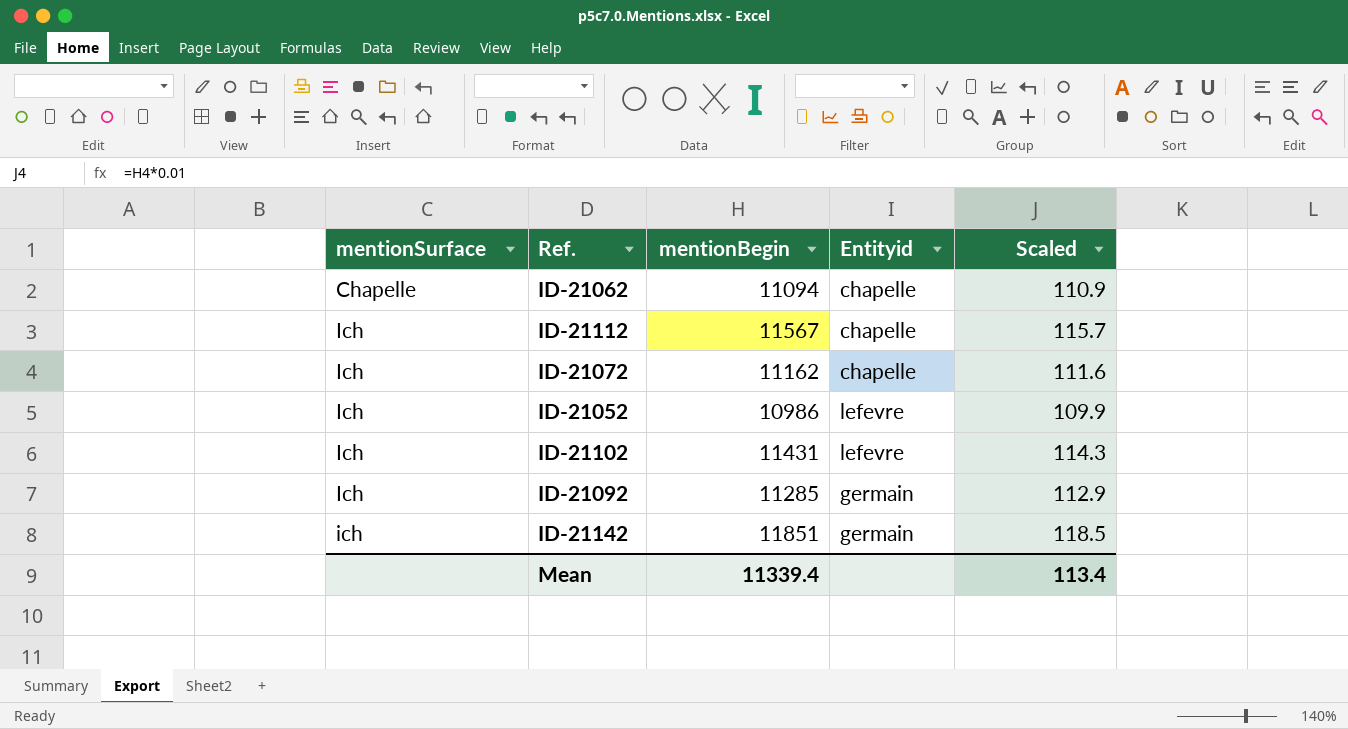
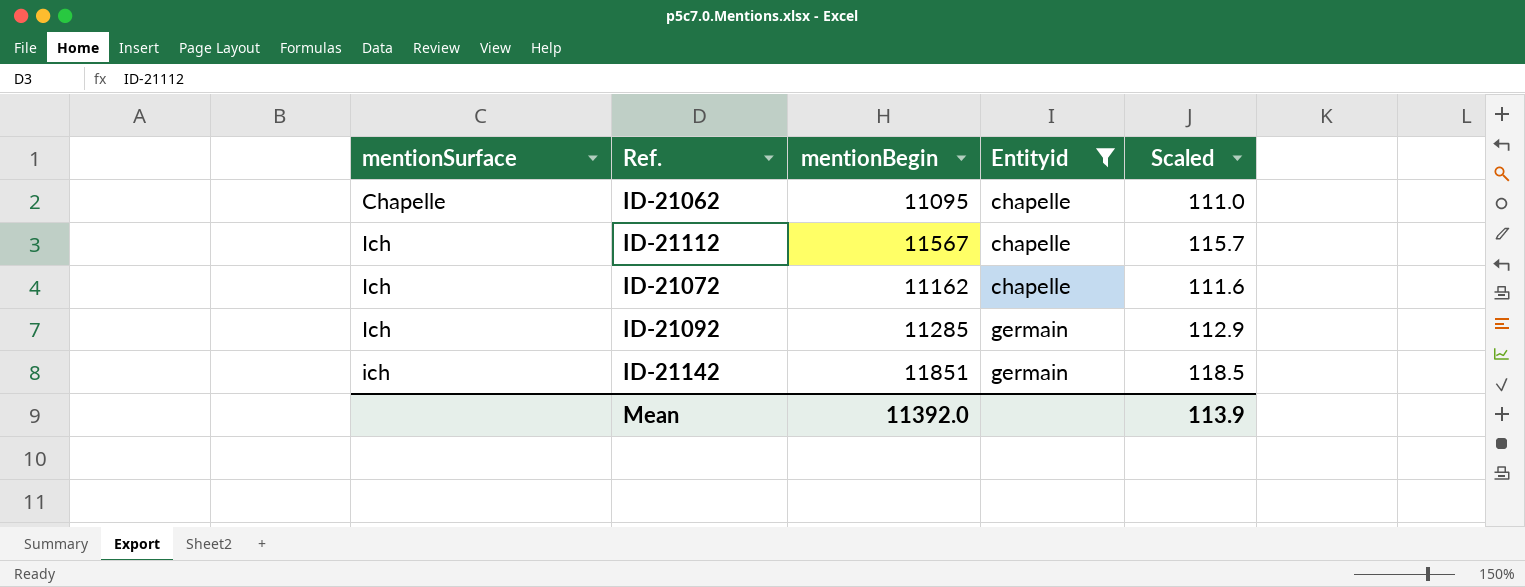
filter: none -> Entityid != lefevre
ID-21062 | mentionBegin: 11094 -> 11095
ID-21062 | Scaled: 110.9 -> 111.0
Mean | mentionBegin: 11339.4 -> 11392.0
Mean | Scaled: 113.4 -> 113.9

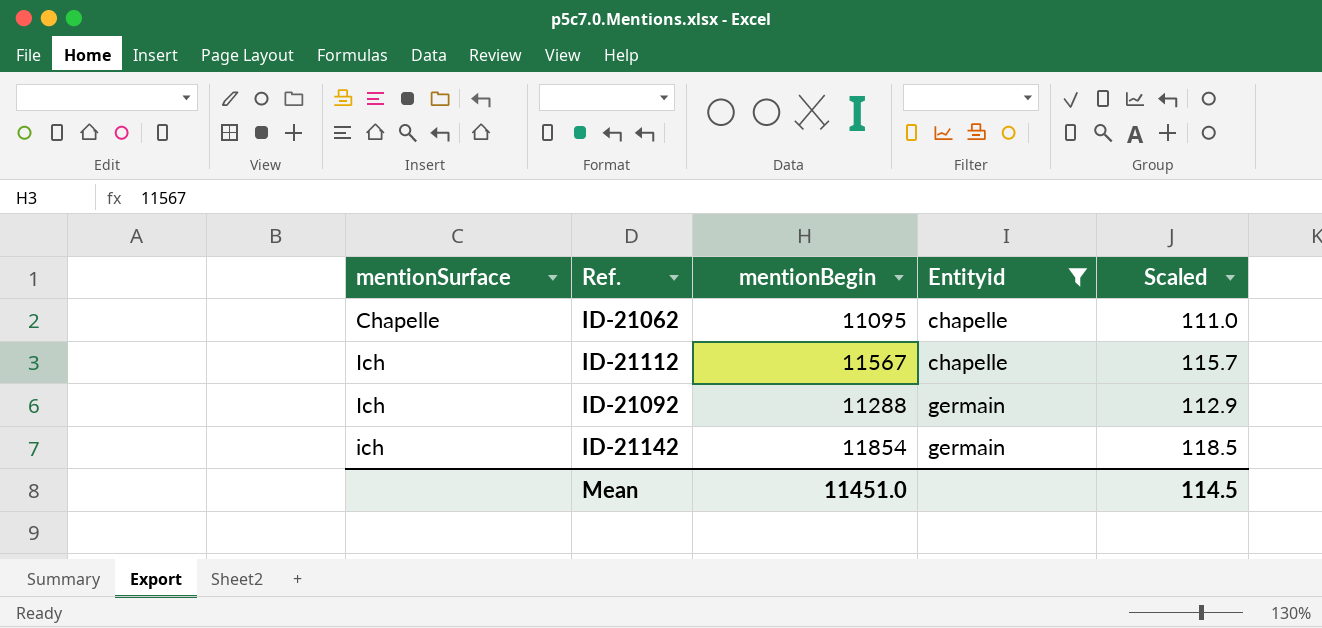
row ID-21072: Ich | 11162 | chapelle | 111.6 -> none
ID-21092 | mentionBegin: 11285 -> 11288
ID-21142 | mentionBegin: 11851 -> 11854
Mean | mentionBegin: 11392.0 -> 11451.0
Mean | Scaled: 113.9 -> 114.5

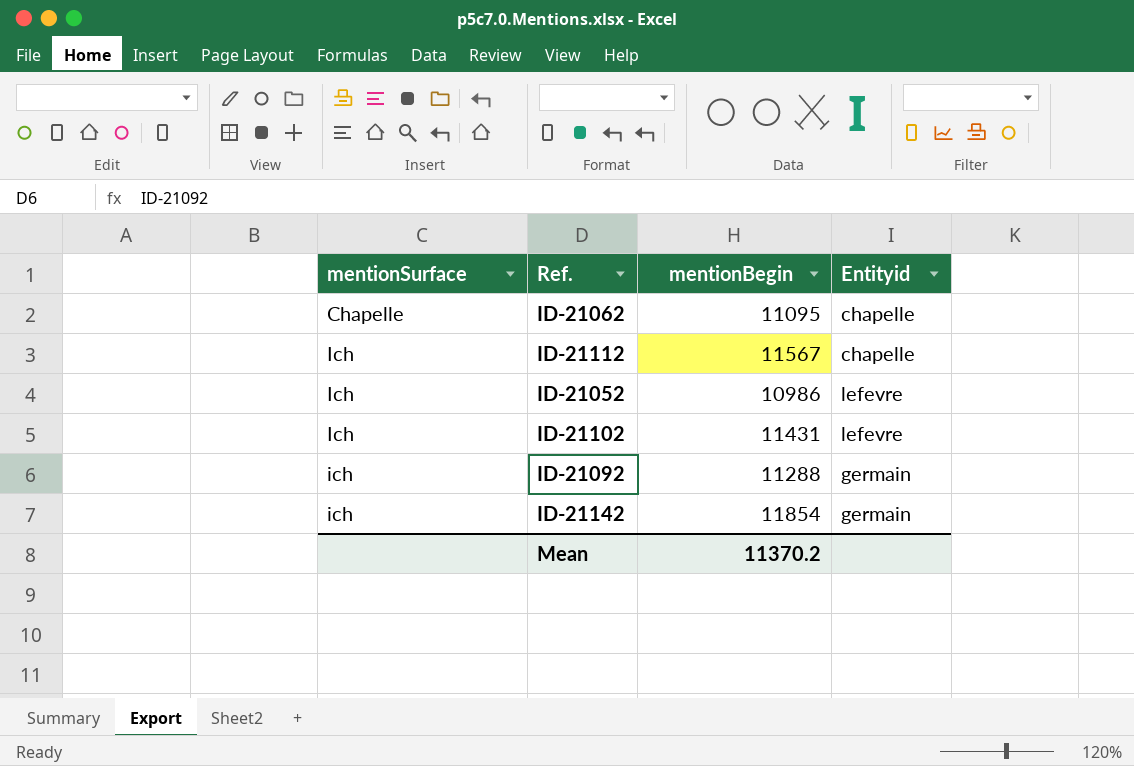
filter: Entityid != lefevre -> none
column Scaled | formula: [mentionBegin] * 0.01 -> none
ID-21092 | mentionSurface: Ich -> ich
Mean | mentionBegin: 11451.0 -> 11370.2

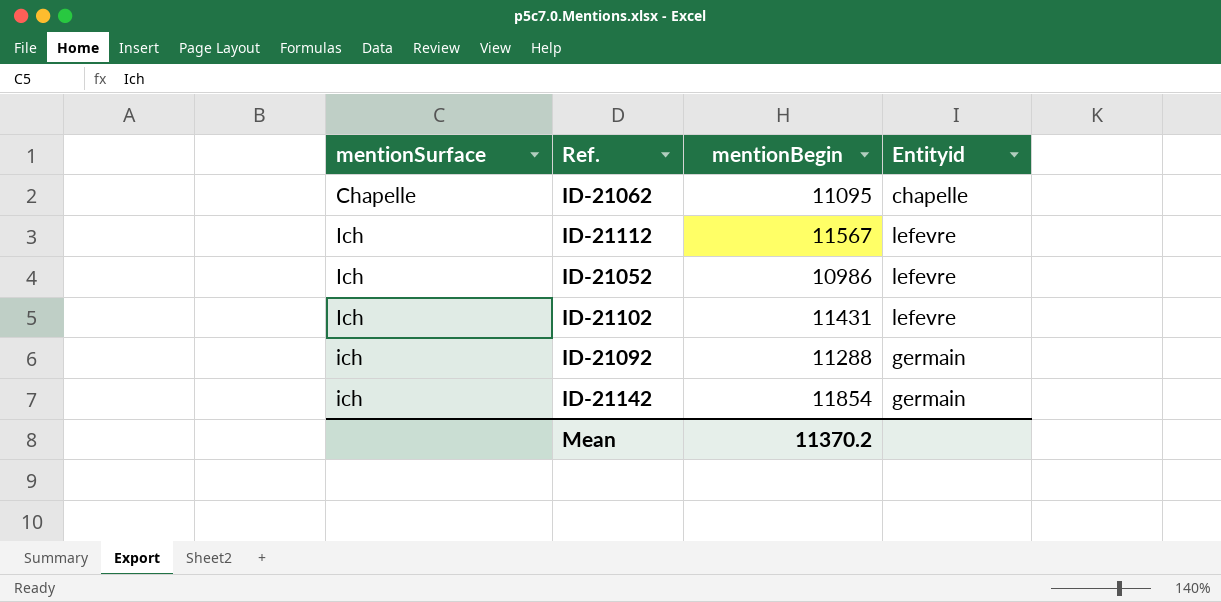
ID-21112 | Entityid: chapelle -> lefevre

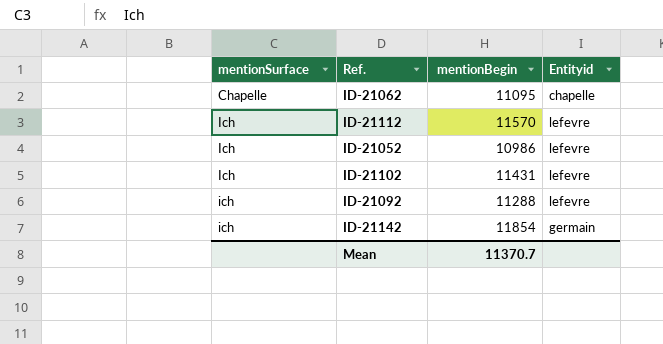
ID-21112 | mentionBegin: 11567 -> 11570
ID-21092 | Entityid: germain -> lefevre
Mean | mentionBegin: 11370.2 -> 11370.7

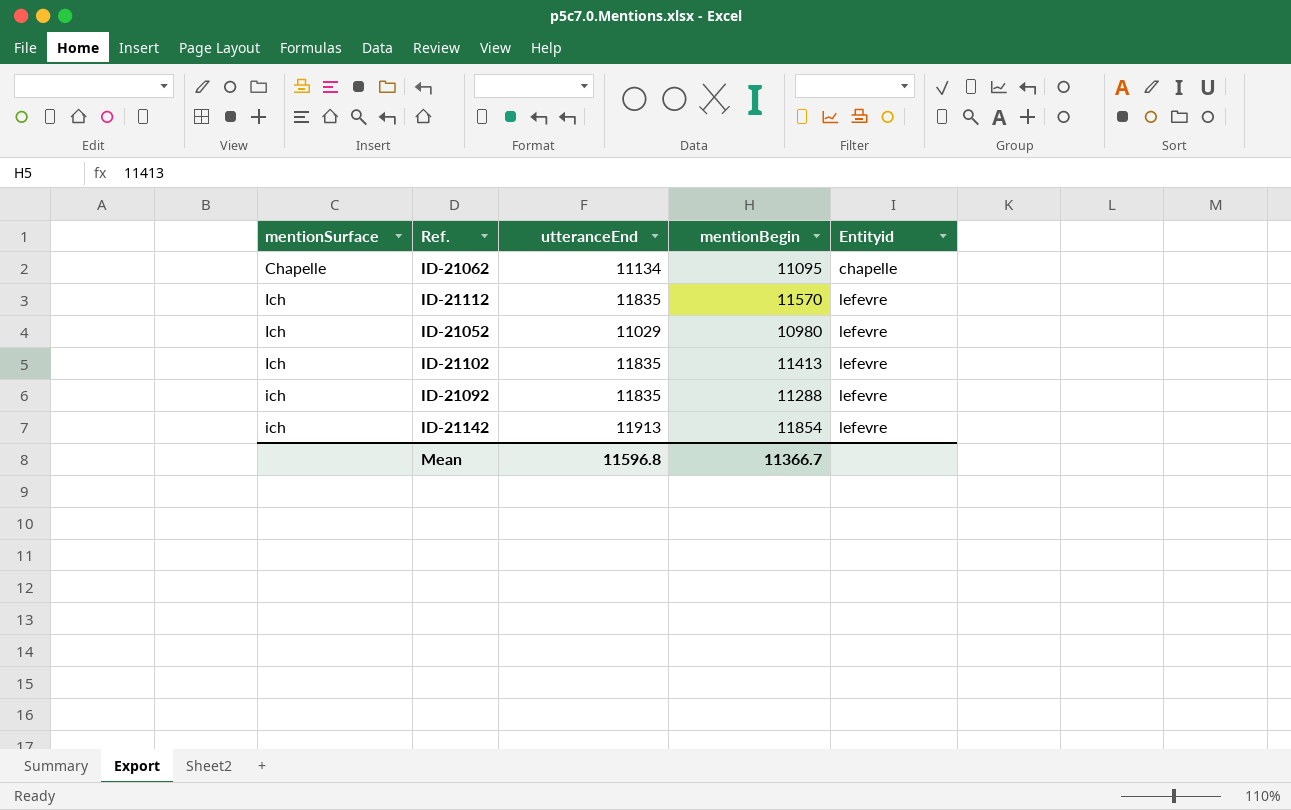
column utteranceEnd | position: none -> 3
ID-21052 | mentionBegin: 10986 -> 10980
ID-21102 | mentionBegin: 11431 -> 11413
ID-21142 | Entityid: germain -> lefevre
Mean | mentionBegin: 11370.7 -> 11366.7

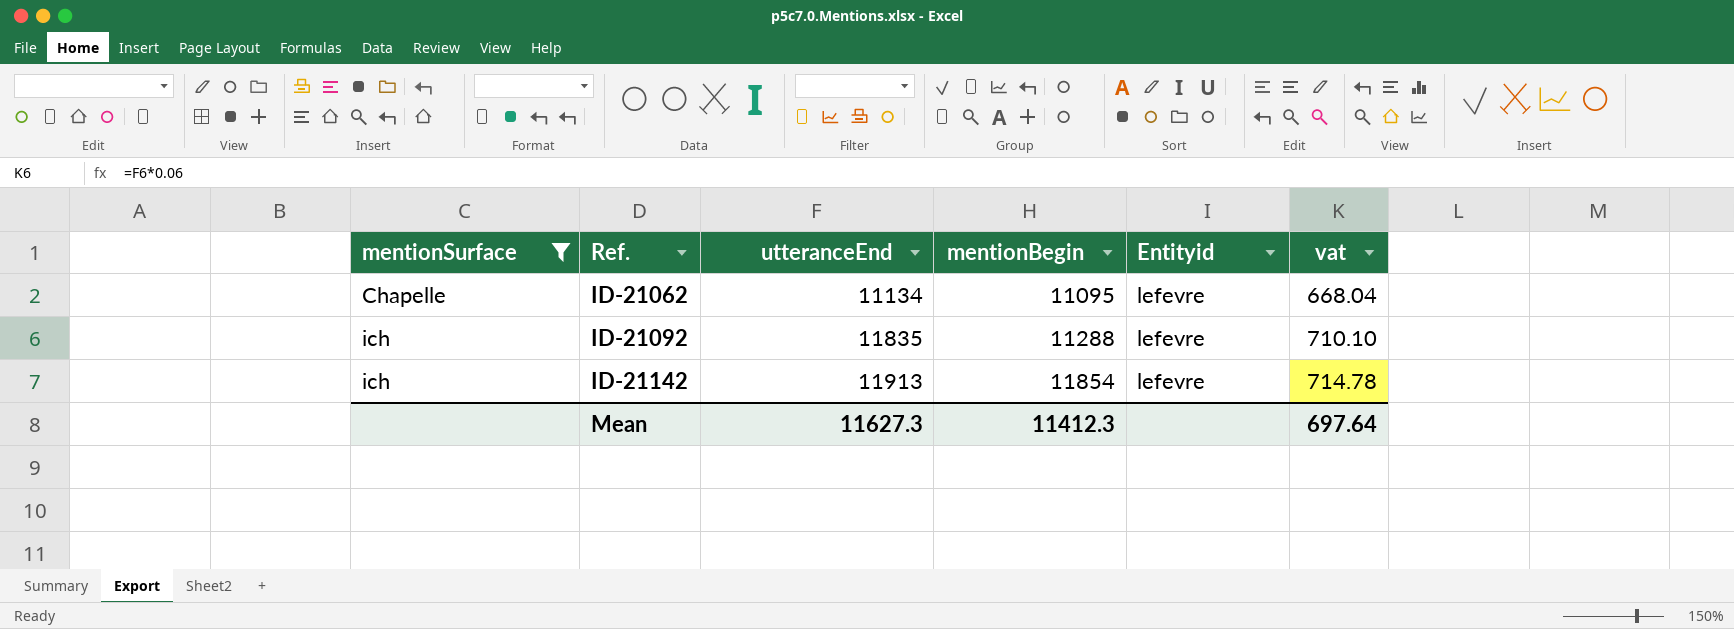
filter: none -> mentionSurface != Ich
column vat | formula: none -> [utteranceEnd] * 0.06
ID-21062 | Entityid: chapelle -> lefevre
Mean | utteranceEnd: 11596.8 -> 11627.3
Mean | mentionBegin: 11366.7 -> 11412.3

